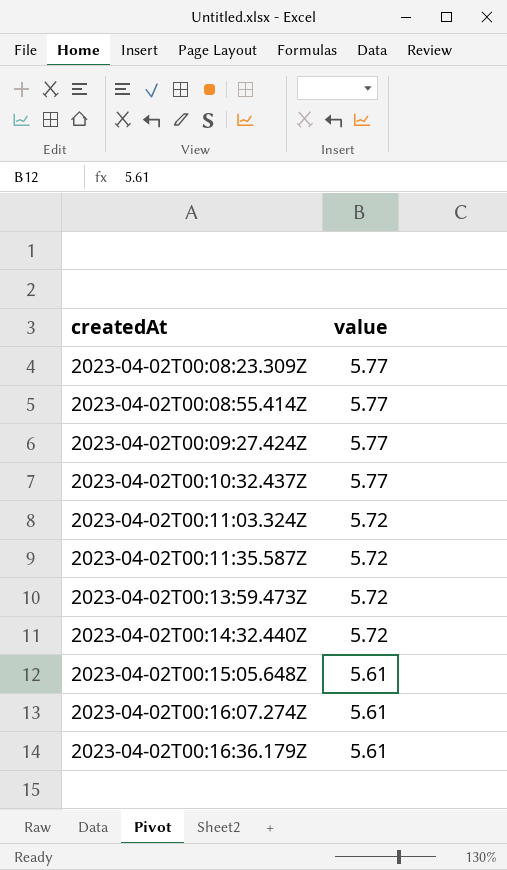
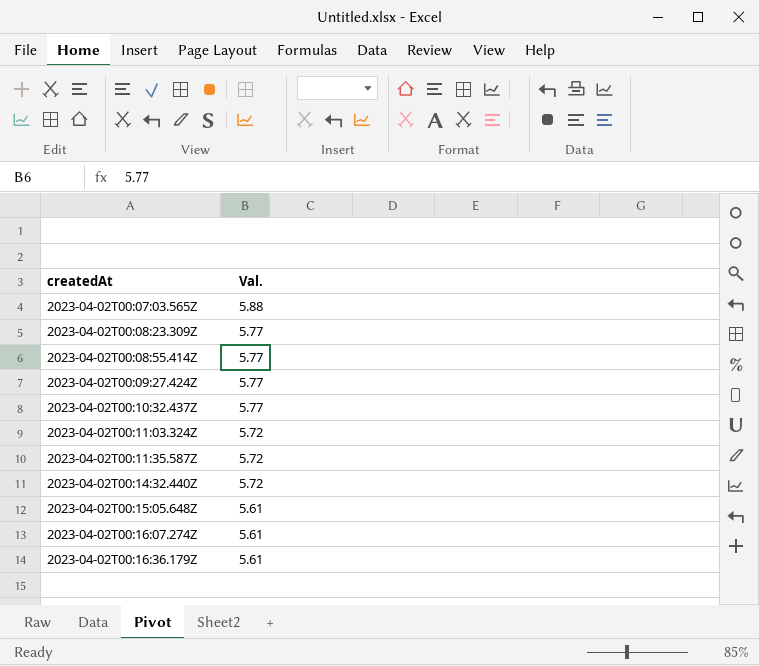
column name: value -> Val.
row 2023-04-02T00:13:59.473Z: 5.72 -> none
row 2023-04-02T00:07:03.565Z: none -> 5.88

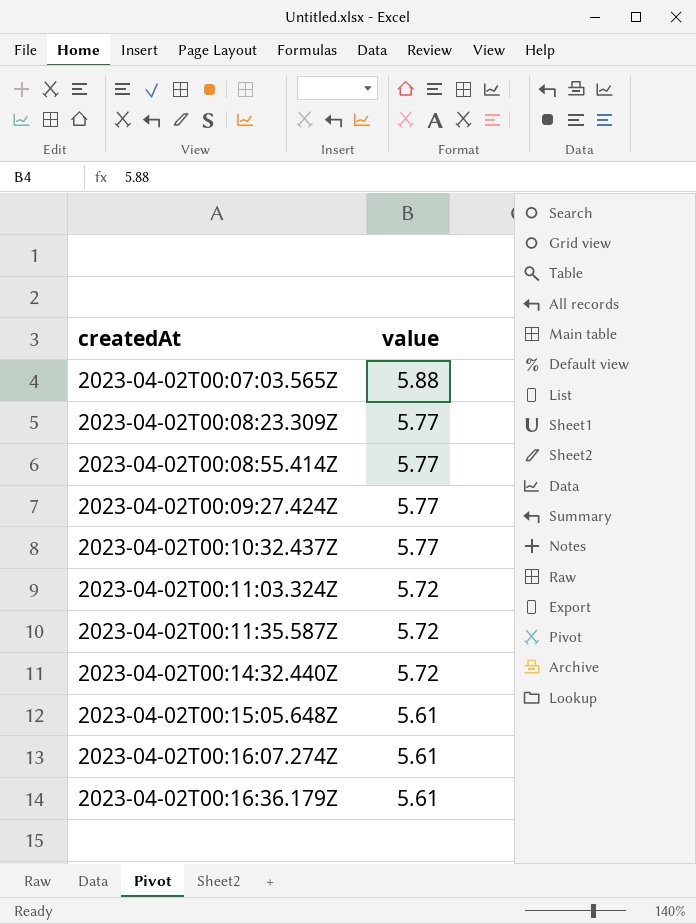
column name: Val. -> value

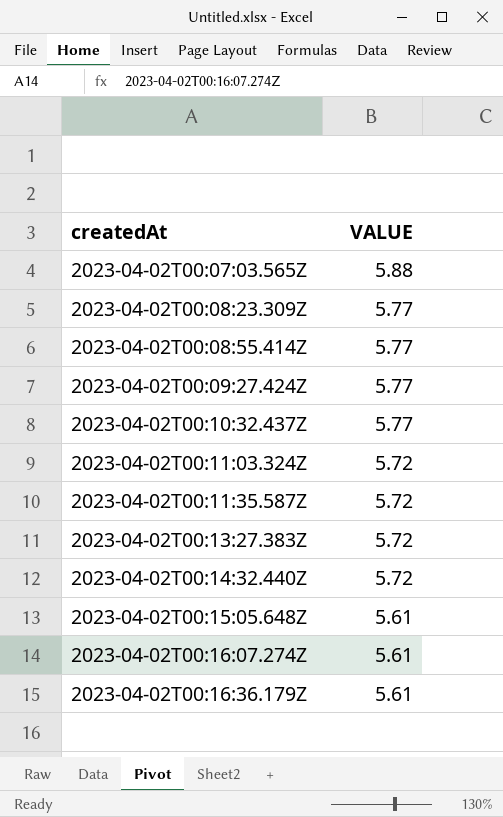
column name: value -> VALUE
row 2023-04-02T00:13:27.383Z: none -> 5.72

